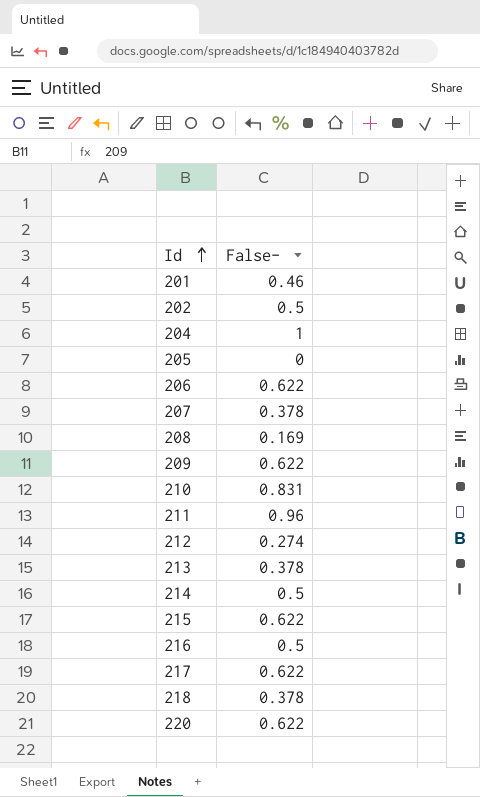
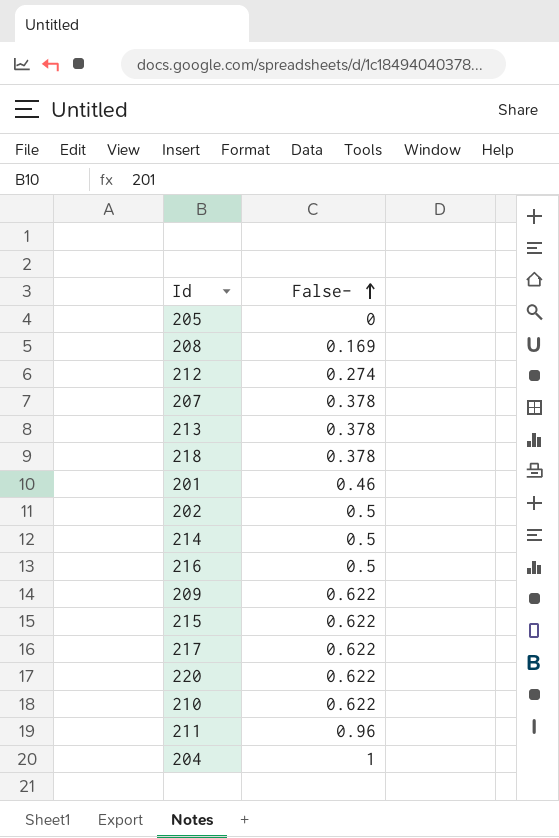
row order: Id ascending -> False- ascending
row 206: 0.622 -> none
210 | False-: 0.831 -> 0.622

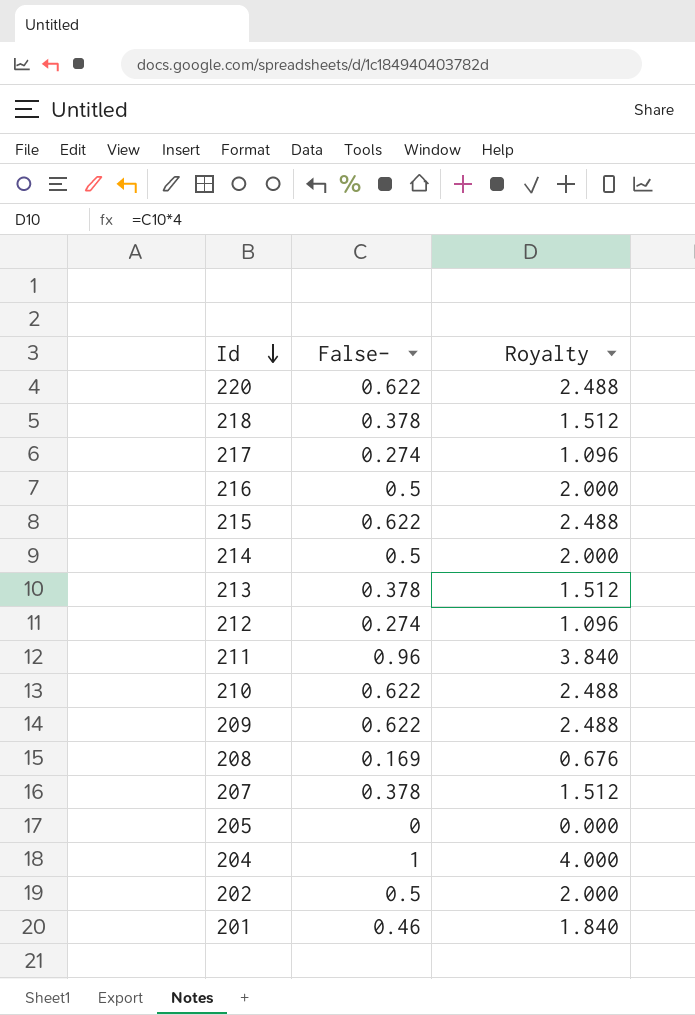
row order: False- ascending -> Id descending
column Royalty | formula: none -> [False-] * 4
217 | False-: 0.622 -> 0.274

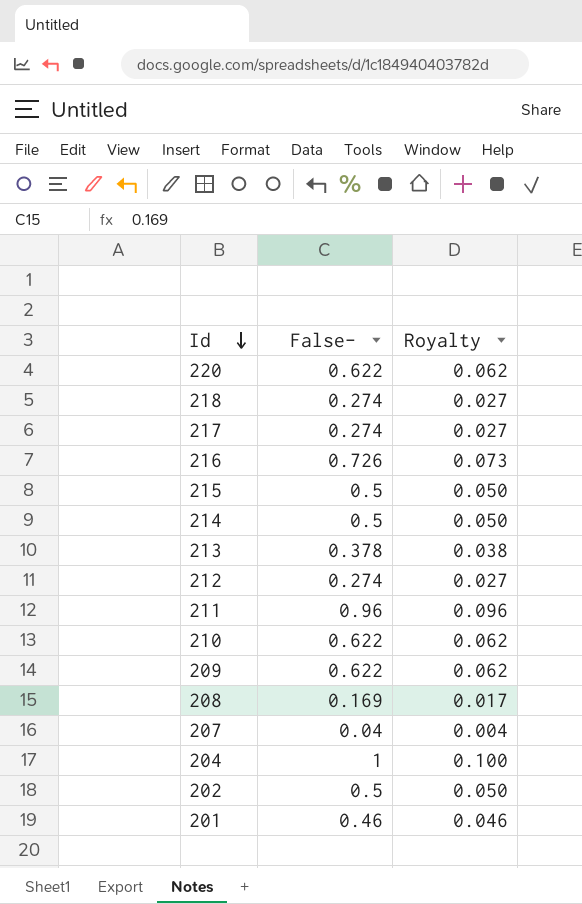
column Royalty | formula: [False-] * 4 -> [False-] * 0.1
row 205: 0 | 0.000 -> none
218 | False-: 0.378 -> 0.274
216 | False-: 0.5 -> 0.726
215 | False-: 0.622 -> 0.5
207 | False-: 0.378 -> 0.04

